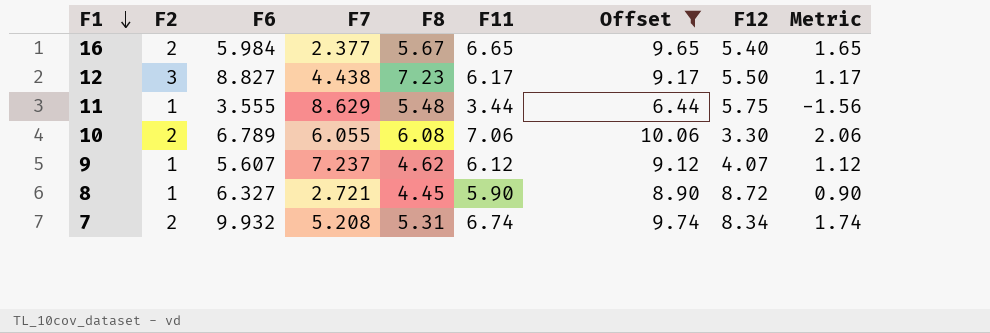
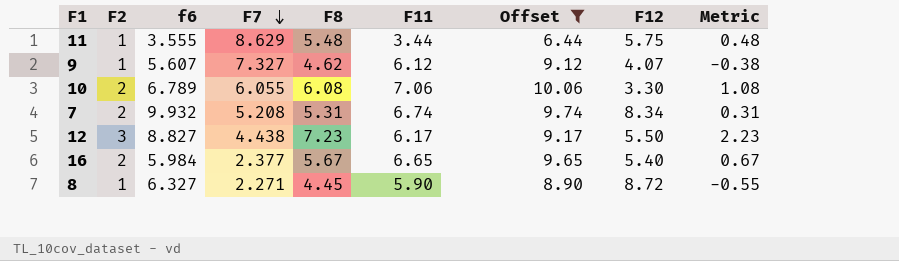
row order: F1 descending -> F7 descending
column name: F6 -> f6
column Metric | formula: [F11] - 5 -> [F8] - 5
9 | F7: 7.237 -> 7.327
8 | F7: 2.721 -> 2.271

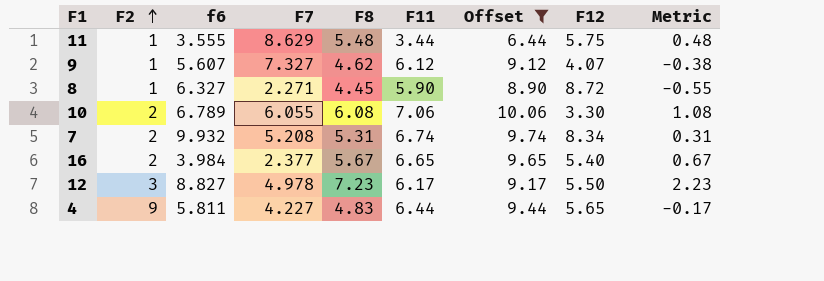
row order: F7 descending -> F2 ascending
16 | f6: 5.984 -> 3.984
12 | F7: 4.438 -> 4.978
row 4: none -> 9 | 5.811 | 4.227 | 4.83 | 6.44 | 9.44 | 5.65 | -0.17

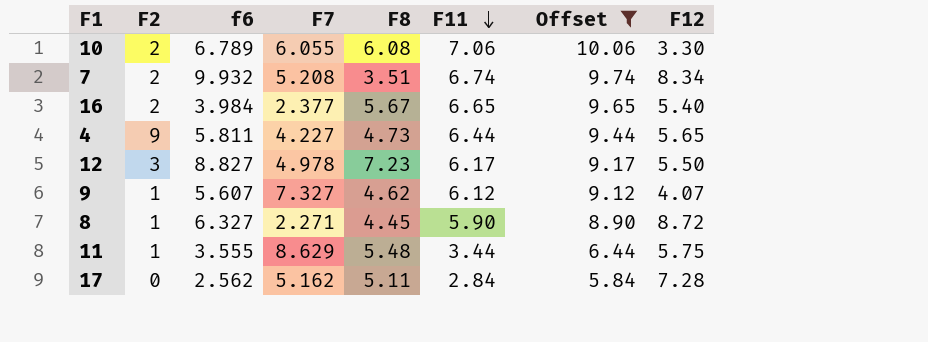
row order: F2 ascending -> F11 descending
column Metric | formula: [F8] - 5 -> none
7 | F8: 5.31 -> 3.51
4 | F8: 4.83 -> 4.73
row 17: none -> 0 | 2.562 | 5.162 | 5.11 | 2.84 | 5.84 | 7.28

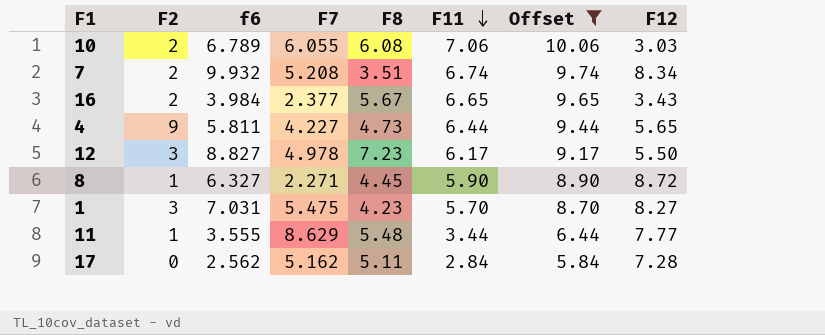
row 9: 1 | 5.607 | 7.327 | 4.62 | 6.12 | 9.12 | 4.07 -> none
10 | F12: 3.30 -> 3.03
16 | F12: 5.40 -> 3.43
row 1: none -> 3 | 7.031 | 5.475 | 4.23 | 5.70 | 8.70 | 8.27
11 | F12: 5.75 -> 7.77

